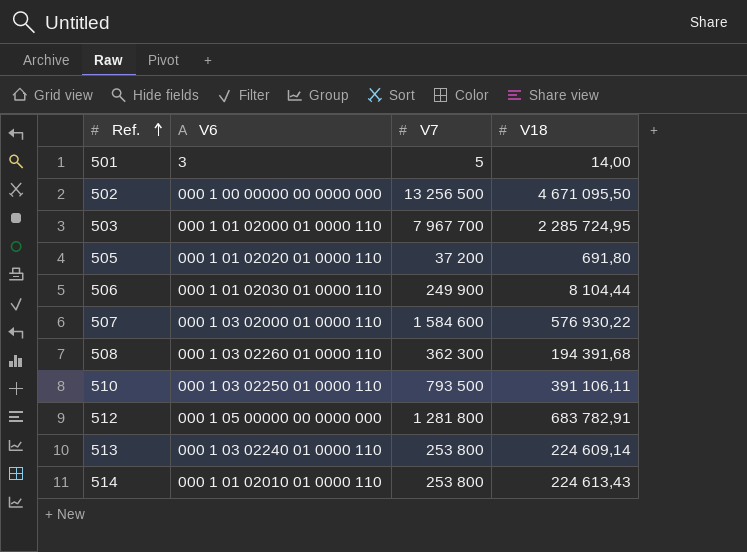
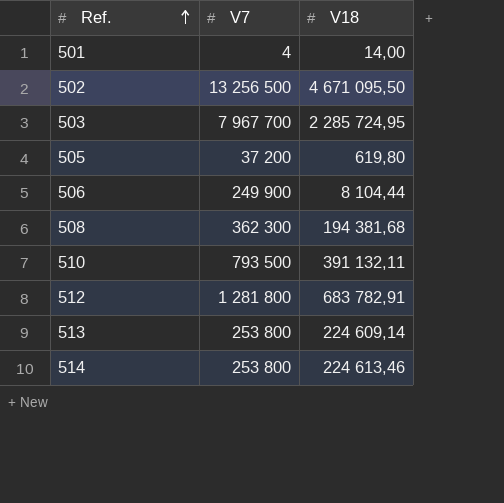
column V6 | position: 2 -> none
row 507: 000 1 03 02000 01 0000 110 | 1 584 600 | 576 930,22 -> none
501 | V7: 5 -> 4
505 | V18: 691,80 -> 619,80
508 | V18: 194 391,68 -> 194 381,68
510 | V18: 391 106,11 -> 391 132,11
514 | V18: 224 613,43 -> 224 613,46

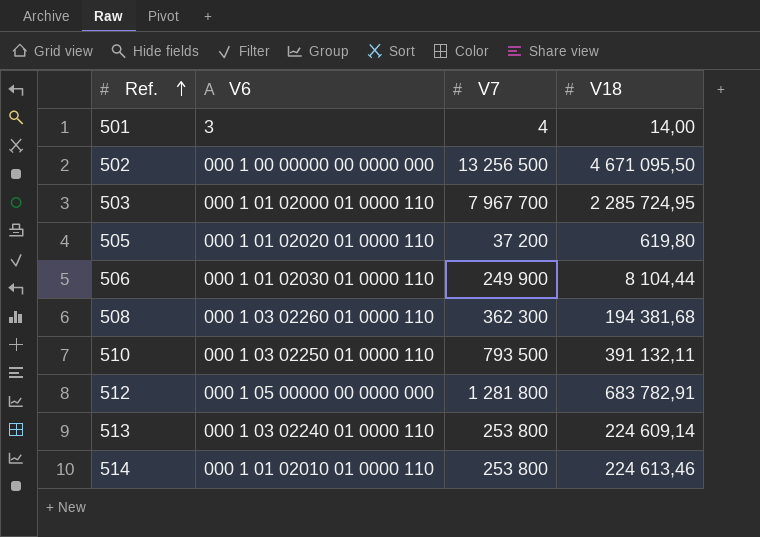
column V6 | position: none -> 2

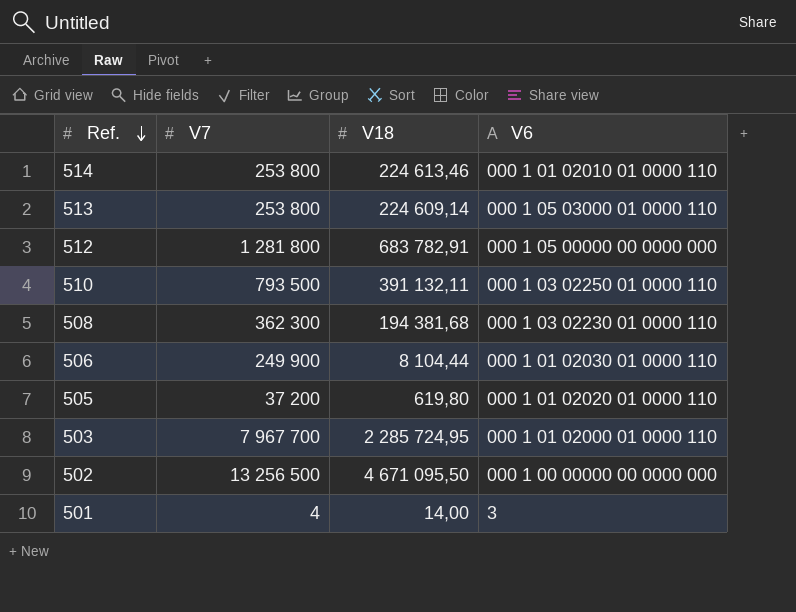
row order: Ref. ascending -> Ref. descending
column V6 | position: 2 -> 4
513 | V6: 000 1 03 02240 01 0000 110 -> 000 1 05 03000 01 0000 110
508 | V6: 000 1 03 02260 01 0000 110 -> 000 1 03 02230 01 0000 110

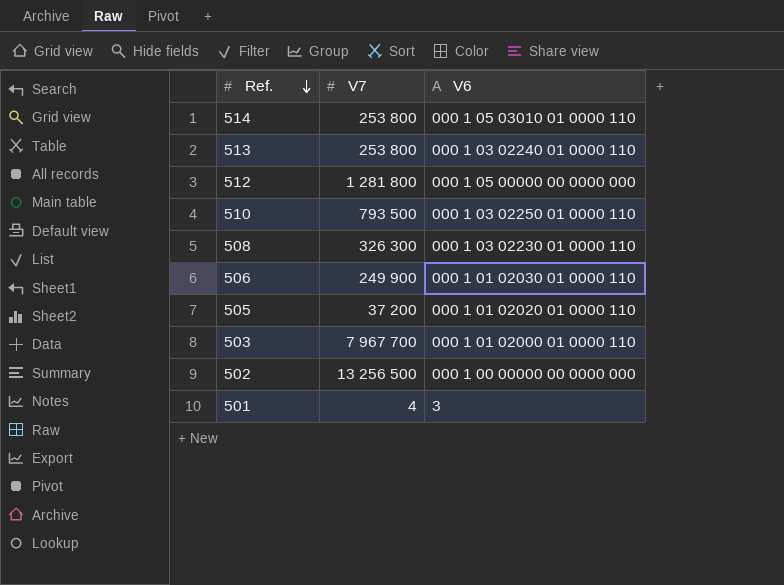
column V18 | position: 3 -> none
514 | V6: 000 1 01 02010 01 0000 110 -> 000 1 05 03010 01 0000 110
513 | V6: 000 1 05 03000 01 0000 110 -> 000 1 03 02240 01 0000 110
508 | V7: 362 300 -> 326 300

